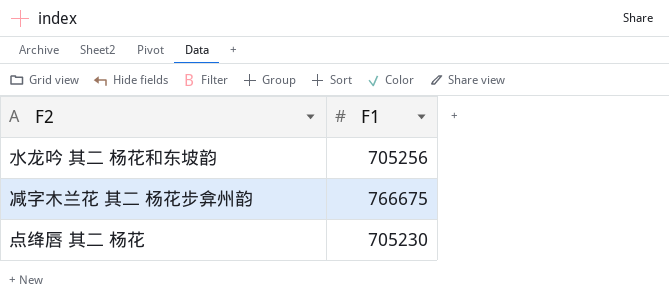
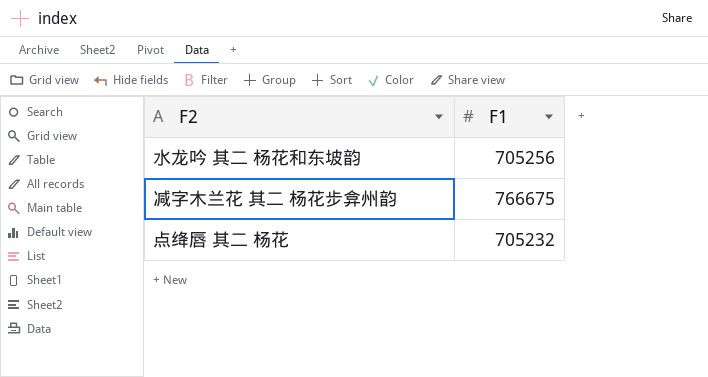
点绛唇 其二 杨花 | F1: 705230 -> 705232

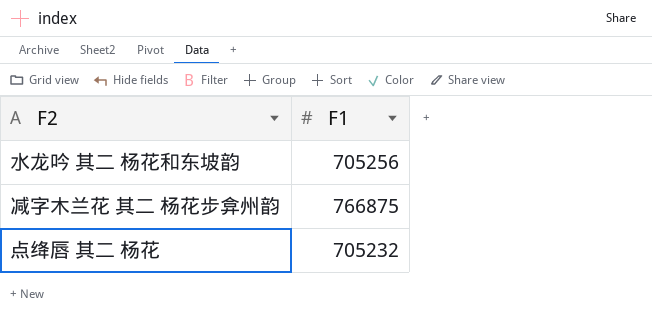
减字木兰花 其二 杨花步弇州韵 | F1: 766675 -> 766875

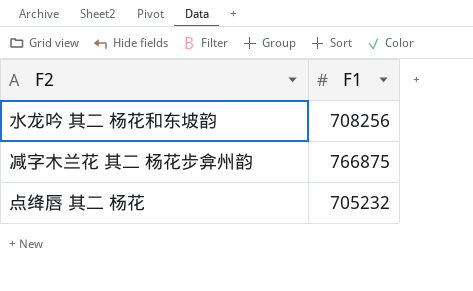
水龙吟 其二 杨花和东坡韵 | F1: 705256 -> 708256

